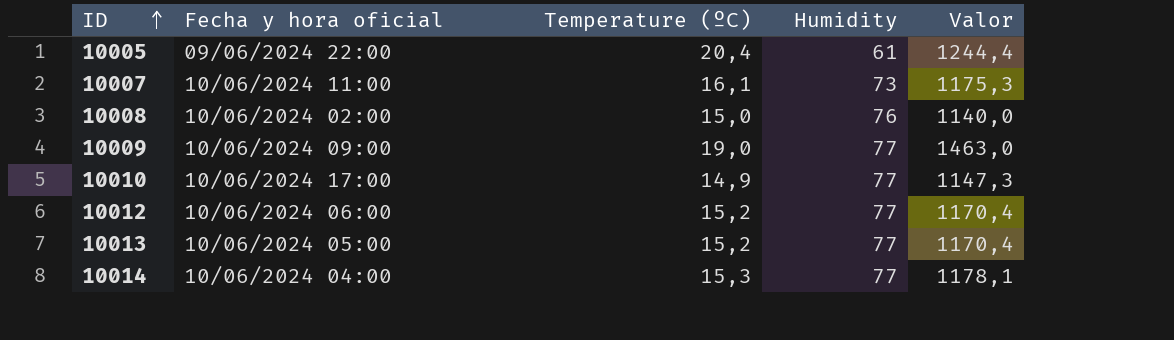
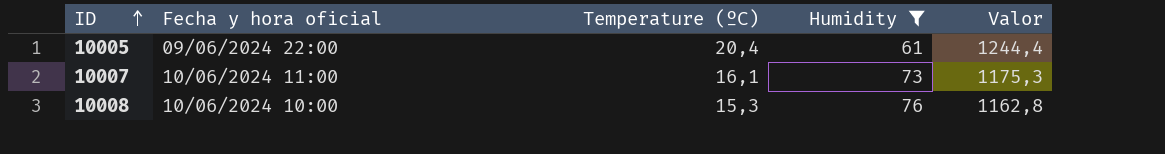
filter: none -> Humidity != 77
10008 | Fecha y hora oficial: 10/06/2024 02:00 -> 10/06/2024 10:00
10008 | Temperature (ºC): 15,0 -> 15,3
10008 | Valor: 1140,0 -> 1162,8

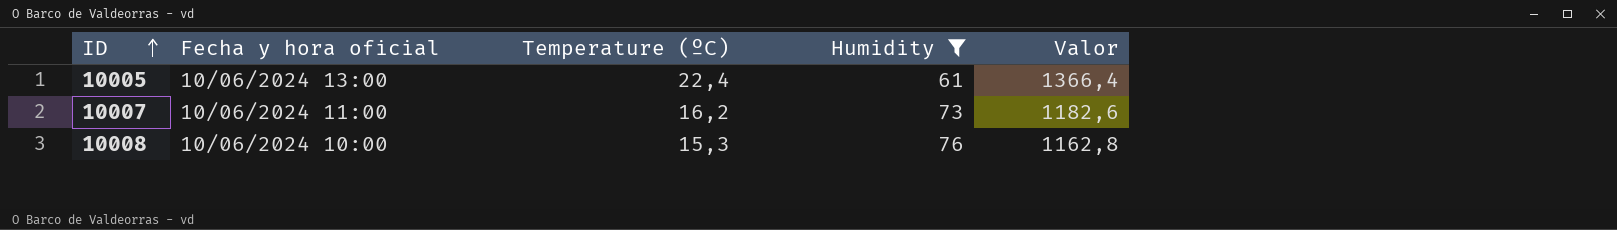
10005 | Fecha y hora oficial: 09/06/2024 22:00 -> 10/06/2024 13:00
10005 | Temperature (ºC): 20,4 -> 22,4
10005 | Valor: 1244,4 -> 1366,4
10007 | Temperature (ºC): 16,1 -> 16,2
10007 | Valor: 1175,3 -> 1182,6

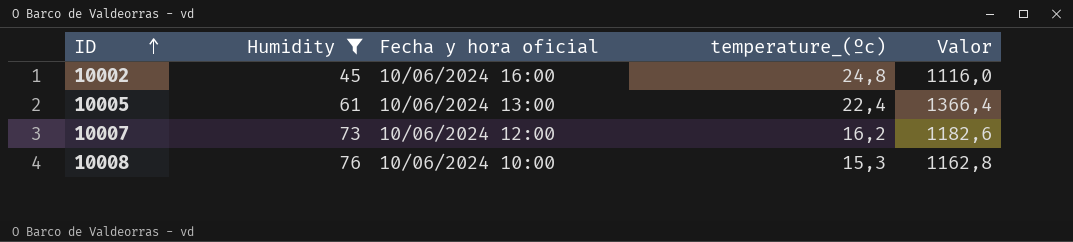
column Humidity | position: 4 -> 2
column name: Temperature (ºC) -> temperature_(ºc)
row 10002: none -> 45 | 10/06/2024 16:00 | 24,8 | 1116,0
10007 | Fecha y hora oficial: 10/06/2024 11:00 -> 10/06/2024 12:00

